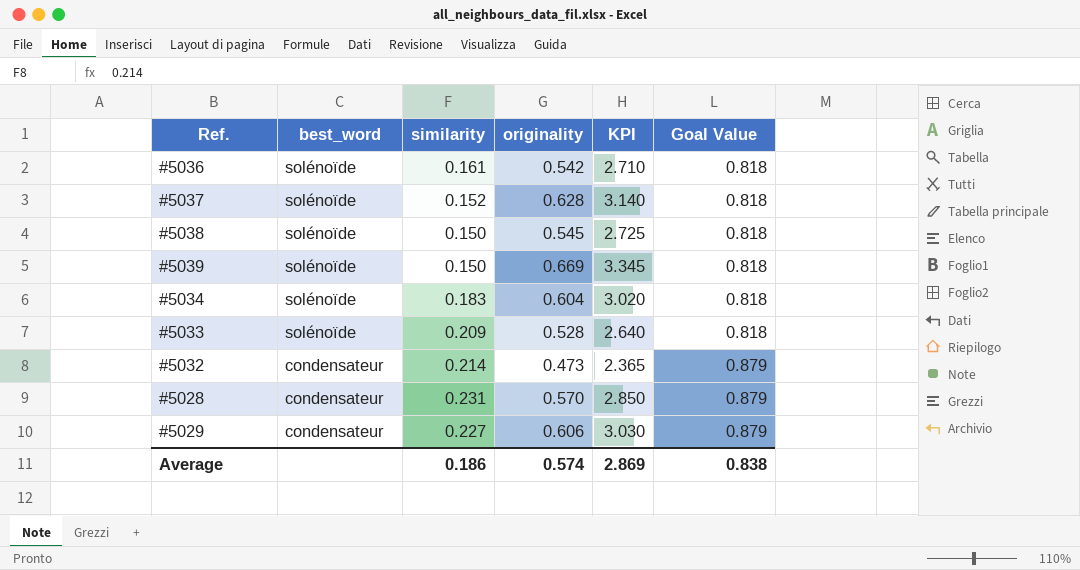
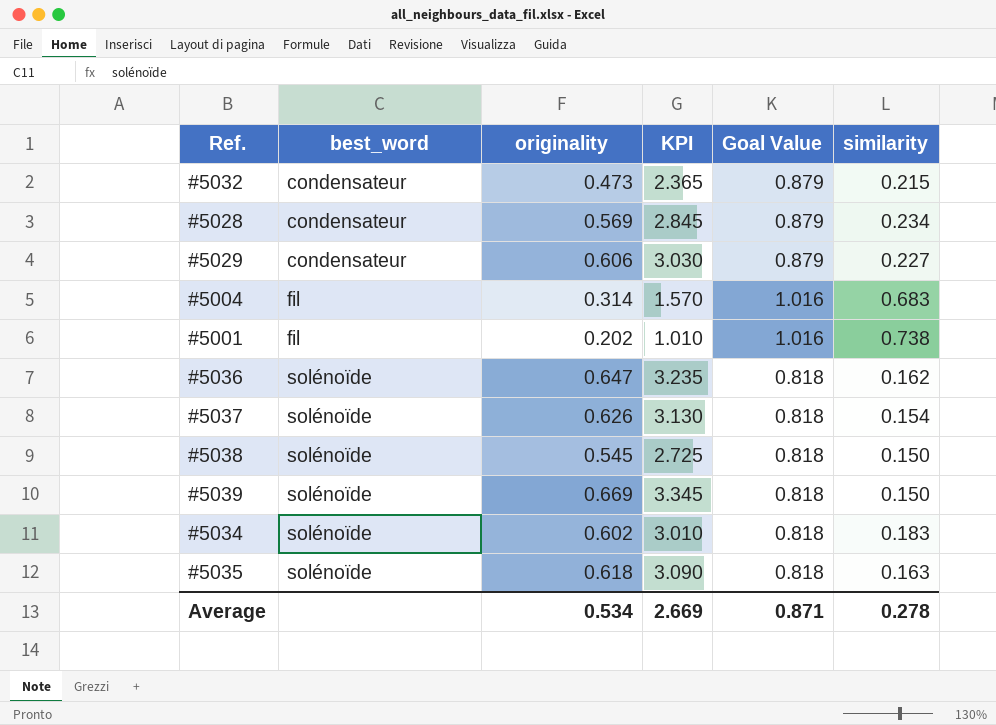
row order: best_word descending -> best_word ascending
column similarity | position: 3 -> 6
row #5033: solénoïde | 0.209 | 0.528 | 2.640 | 0.818 -> none
#5032 | similarity: 0.214 -> 0.215
#5028 | originality: 0.570 -> 0.569
#5028 | KPI: 2.850 -> 2.845
#5028 | similarity: 0.231 -> 0.234
row #5004: none -> fil | 0.314 | 1.570 | 1.016 | 0.683
row #5001: none -> fil | 0.202 | 1.010 | 1.016 | 0.738
#5036 | originality: 0.542 -> 0.647
#5036 | KPI: 2.710 -> 3.235
#5036 | similarity: 0.161 -> 0.162
#5037 | originality: 0.628 -> 0.626
#5037 | KPI: 3.140 -> 3.130
#5037 | similarity: 0.152 -> 0.154
#5034 | originality: 0.604 -> 0.602
#5034 | KPI: 3.020 -> 3.010
row #5035: none -> solénoïde | 0.618 | 3.090 | 0.818 | 0.163
Average | originality: 0.574 -> 0.534
Average | KPI: 2.869 -> 2.669
Average | Goal Value: 0.838 -> 0.871
Average | similarity: 0.186 -> 0.278

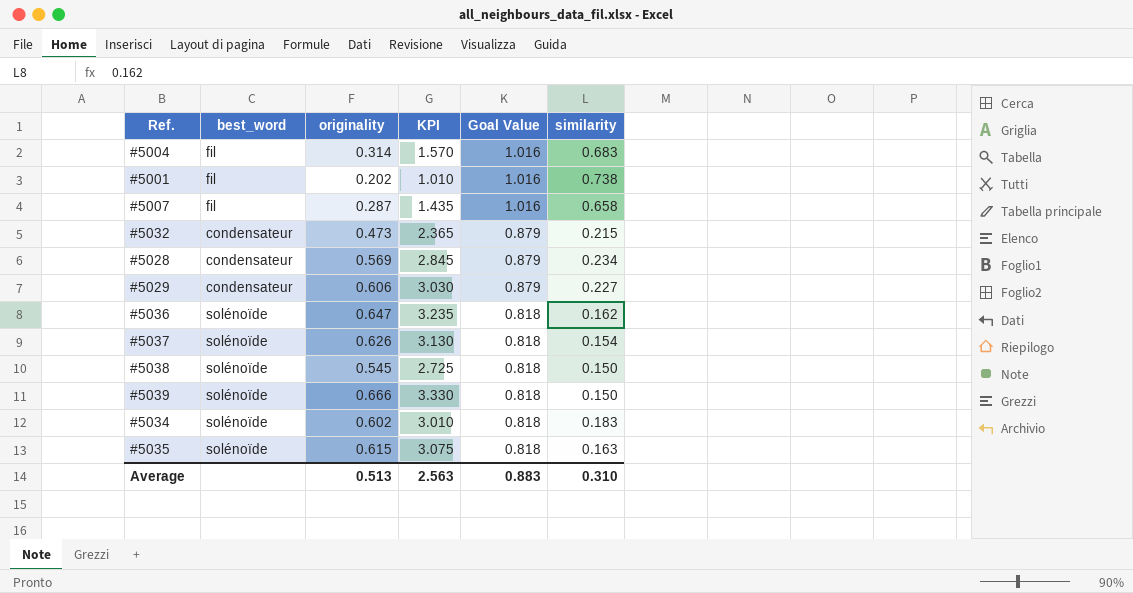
row order: best_word ascending -> Goal Value descending
row #5007: none -> fil | 0.287 | 1.435 | 1.016 | 0.658
#5039 | originality: 0.669 -> 0.666
#5039 | KPI: 3.345 -> 3.330
#5035 | originality: 0.618 -> 0.615
#5035 | KPI: 3.090 -> 3.075
Average | originality: 0.534 -> 0.513
Average | KPI: 2.669 -> 2.563
Average | Goal Value: 0.871 -> 0.883
Average | similarity: 0.278 -> 0.310

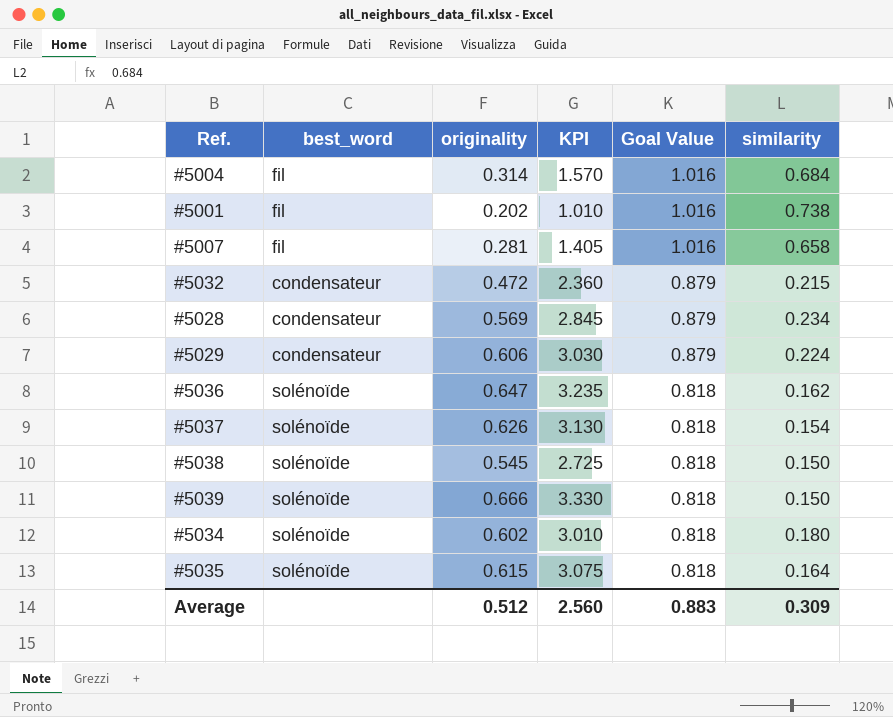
#5004 | similarity: 0.683 -> 0.684
#5007 | originality: 0.287 -> 0.281
#5007 | KPI: 1.435 -> 1.405
#5032 | originality: 0.473 -> 0.472
#5032 | KPI: 2.365 -> 2.360
#5029 | similarity: 0.227 -> 0.224
#5034 | similarity: 0.183 -> 0.180
#5035 | similarity: 0.163 -> 0.164
Average | originality: 0.513 -> 0.512
Average | KPI: 2.563 -> 2.560
Average | similarity: 0.310 -> 0.309

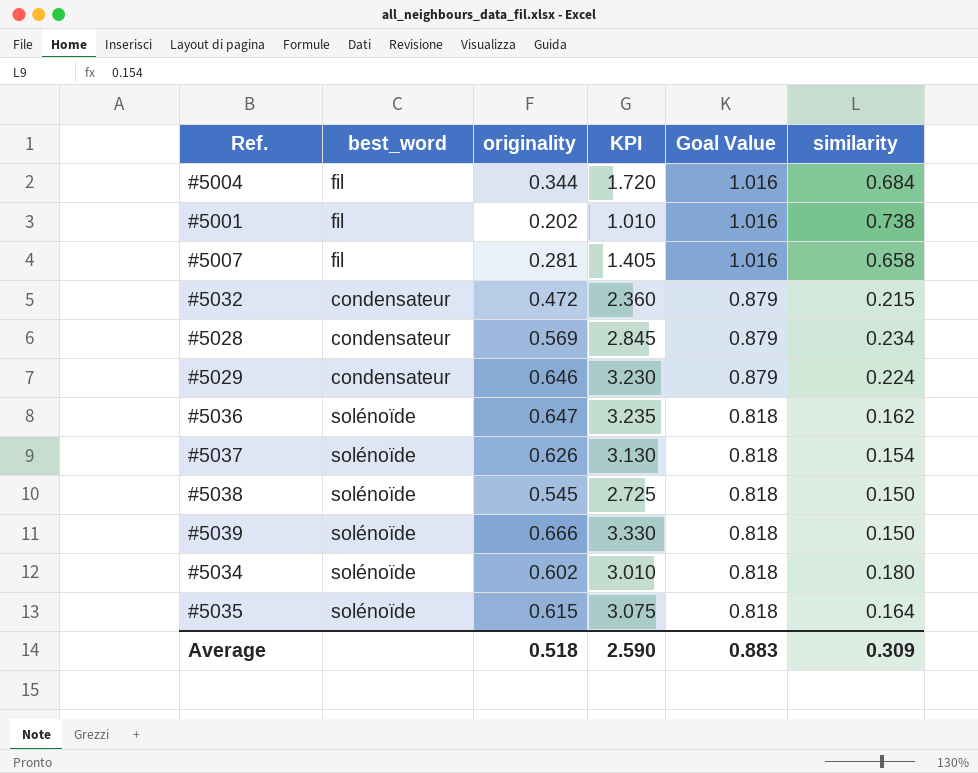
#5004 | originality: 0.314 -> 0.344
#5004 | KPI: 1.570 -> 1.720
#5029 | originality: 0.606 -> 0.646
#5029 | KPI: 3.030 -> 3.230
Average | originality: 0.512 -> 0.518
Average | KPI: 2.560 -> 2.590

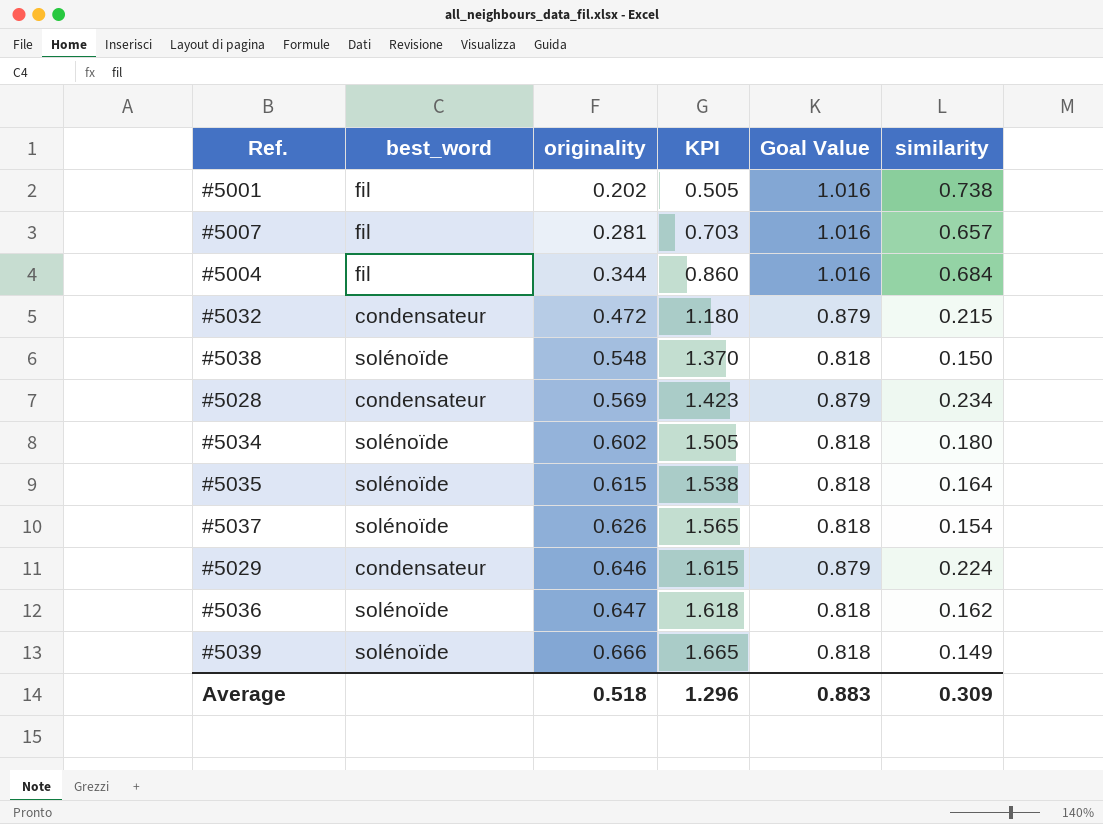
row order: Goal Value descending -> originality ascending
column KPI | formula: [originality] * 5 -> [originality] * 2.5
#5007 | similarity: 0.658 -> 0.657
#5038 | originality: 0.545 -> 0.548
#5039 | similarity: 0.150 -> 0.149
Average | KPI: 2.590 -> 1.296

